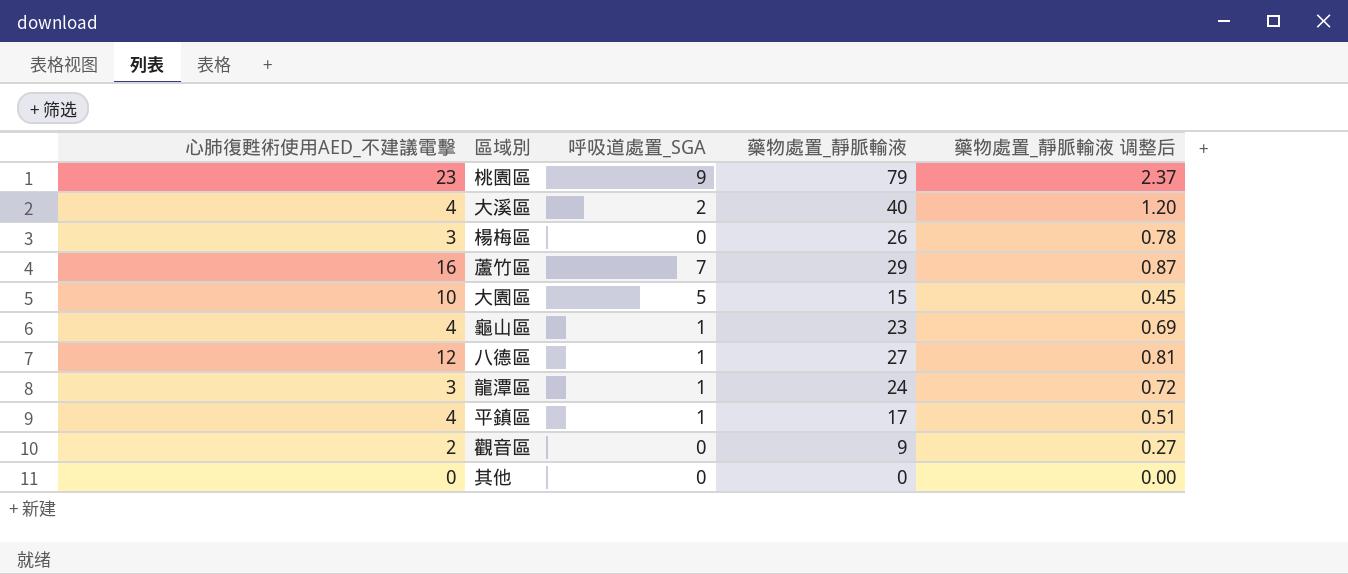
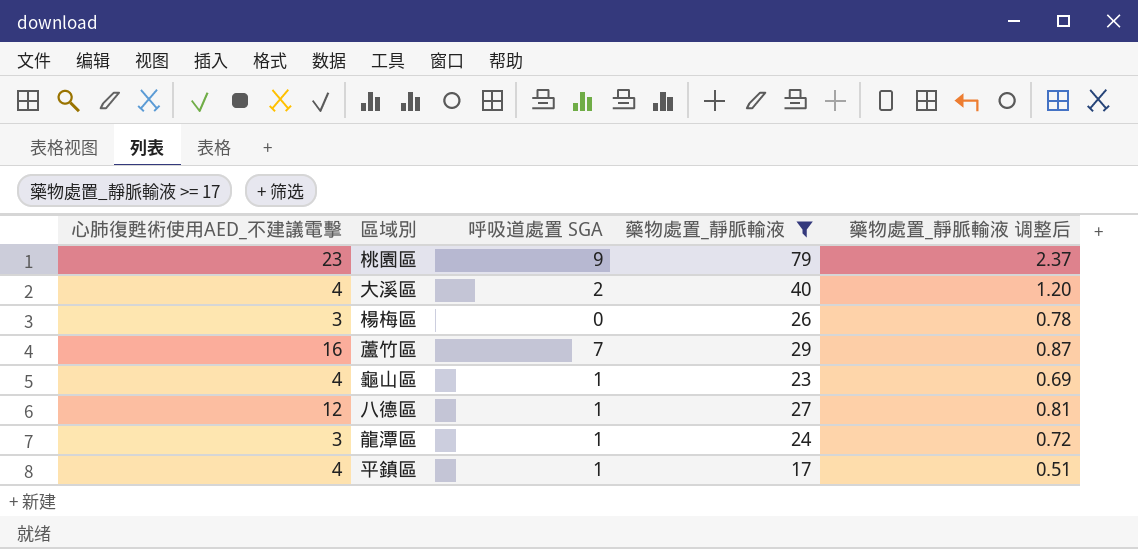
filter: none -> 藥物處置_靜脈輸液 >= 17
column name: 呼吸道處置_SGA -> 呼吸道處置 SGA

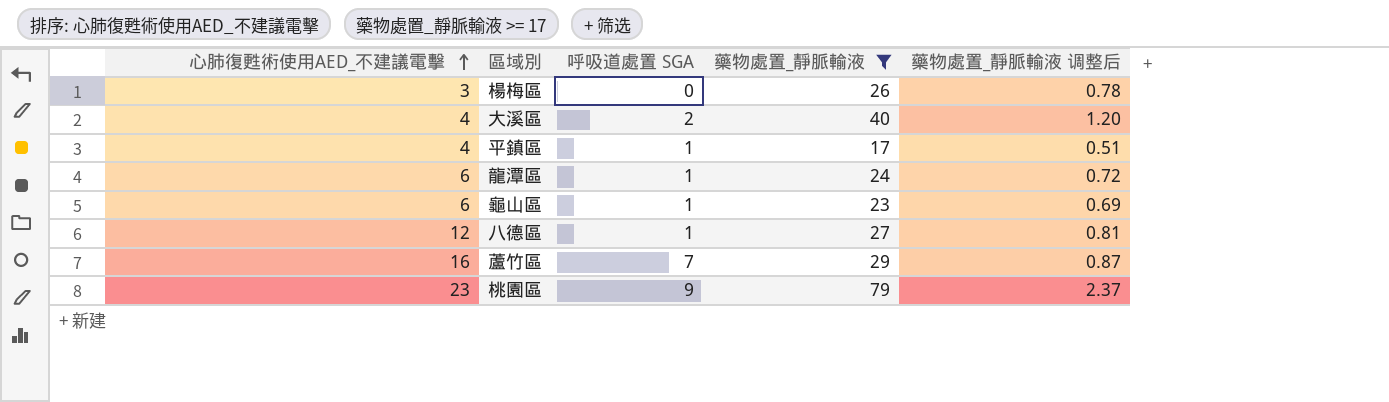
row order: none -> 心肺復甦術使用AED_不建議電擊 ascending
龍潭區 | 心肺復甦術使用AED_不建議電擊: 3 -> 6
龜山區 | 心肺復甦術使用AED_不建議電擊: 4 -> 6

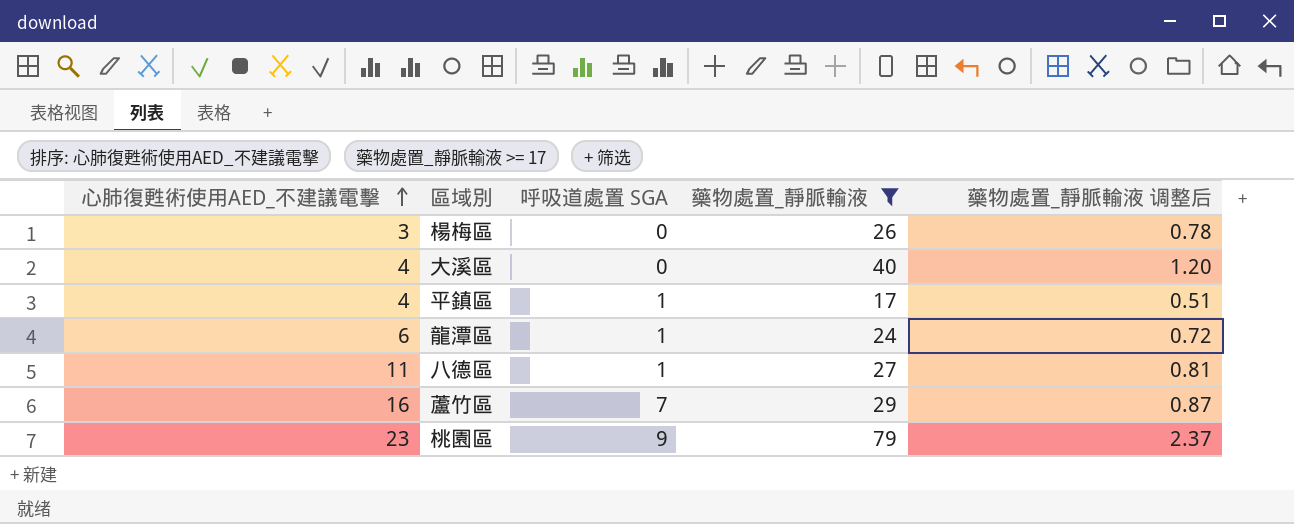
row 龜山區: 6 | 1 | 23 | 0.69 -> none
大溪區 | 呼吸道處置 SGA: 2 -> 0
八德區 | 心肺復甦術使用AED_不建議電擊: 12 -> 11

